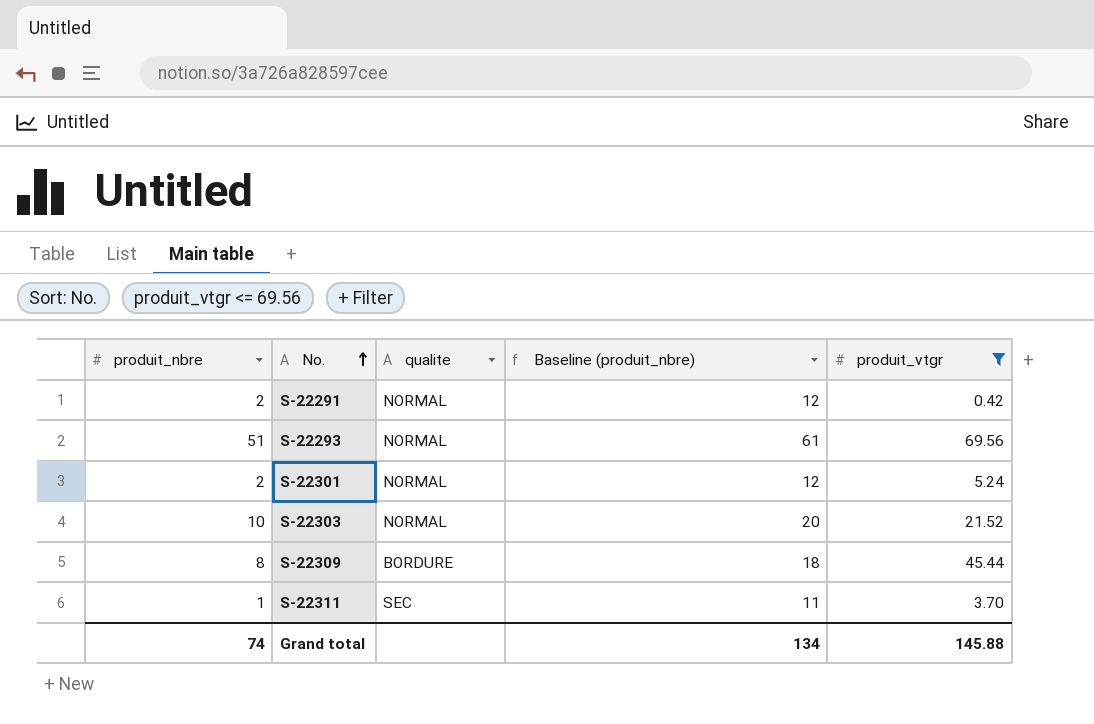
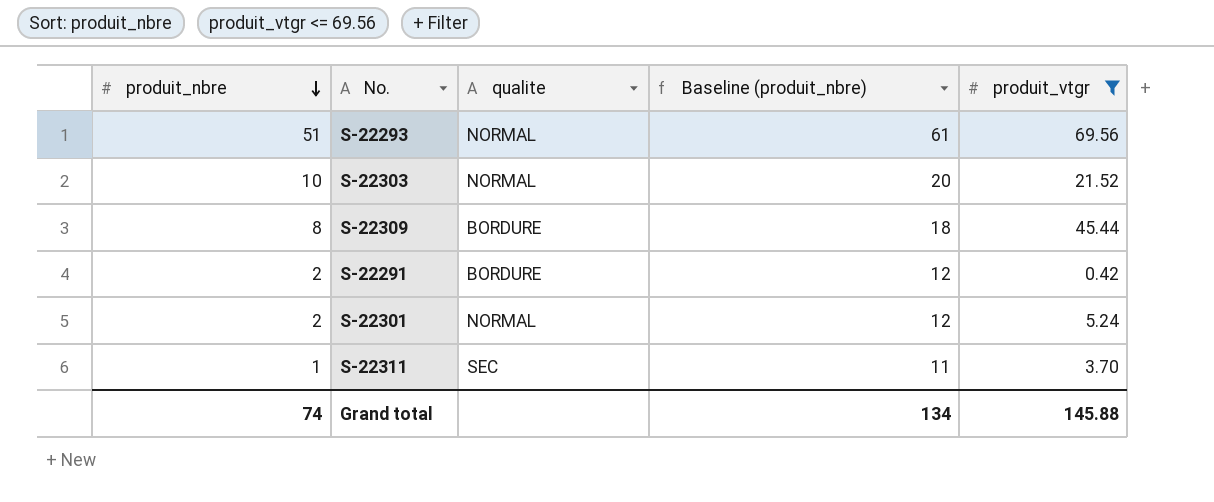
row order: No. ascending -> produit_nbre descending
S-22291 | qualite: NORMAL -> BORDURE

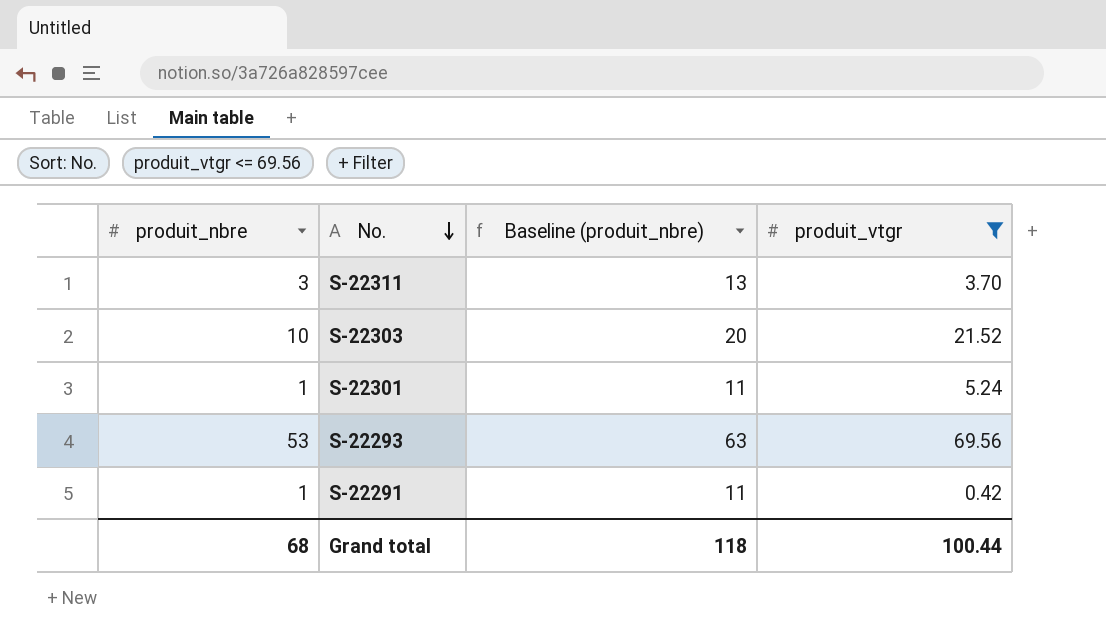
row order: produit_nbre descending -> No. descending
column qualite | position: 3 -> none
row S-22309: 8 | BORDURE | 18 | 45.44 -> none
S-22311 | produit_nbre: 1 -> 3
S-22311 | Baseline (produit_nbre): 11 -> 13
S-22301 | produit_nbre: 2 -> 1
S-22301 | Baseline (produit_nbre): 12 -> 11
S-22293 | produit_nbre: 51 -> 53
S-22293 | Baseline (produit_nbre): 61 -> 63
S-22291 | produit_nbre: 2 -> 1
S-22291 | Baseline (produit_nbre): 12 -> 11
Grand total | produit_nbre: 74 -> 68
Grand total | Baseline (produit_nbre): 134 -> 118
Grand total | produit_vtgr: 145.88 -> 100.44

